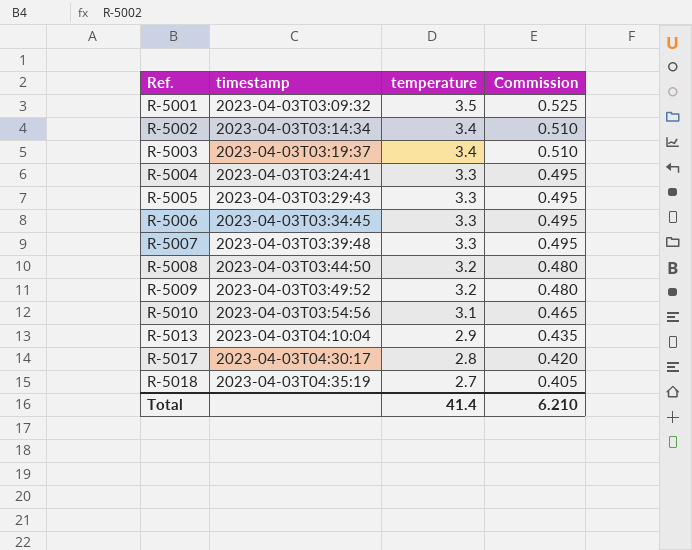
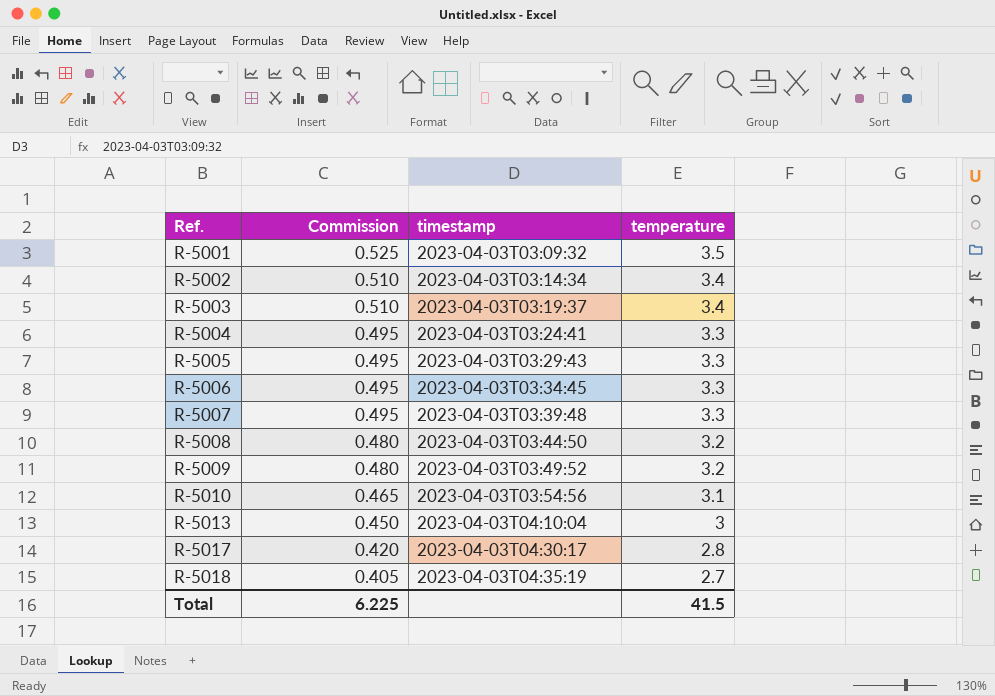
column Commission | position: 4 -> 2
R-5013 | Commission: 0.435 -> 0.450
R-5013 | temperature: 2.9 -> 3
Total | Commission: 6.210 -> 6.225
Total | temperature: 41.4 -> 41.5

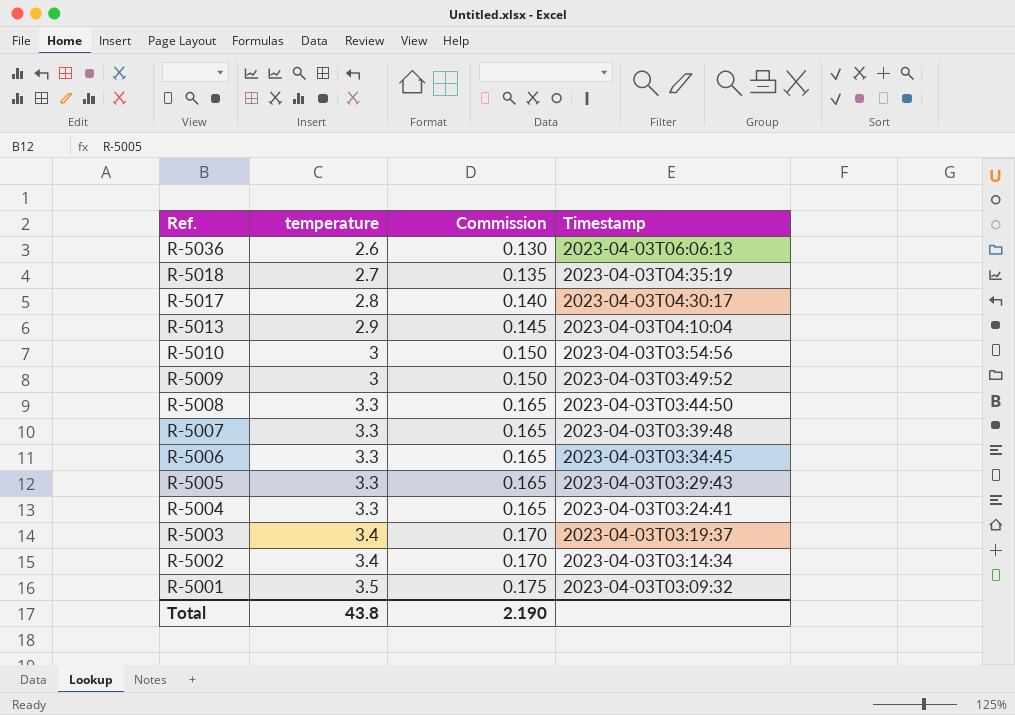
row order: Ref. ascending -> Ref. descending
column temperature | position: 4 -> 2
column Commission | formula: [temperature] * 0.15 -> [temperature] * 0.05
column name: timestamp -> Timestamp
row R-5036: none -> 2.6 | 0.130 | 2023-04-03T06:06:13
R-5013 | temperature: 3 -> 2.9
R-5010 | temperature: 3.1 -> 3
R-5009 | temperature: 3.2 -> 3
R-5008 | temperature: 3.2 -> 3.3
Total | temperature: 41.5 -> 43.8
Total | Commission: 6.225 -> 2.190

